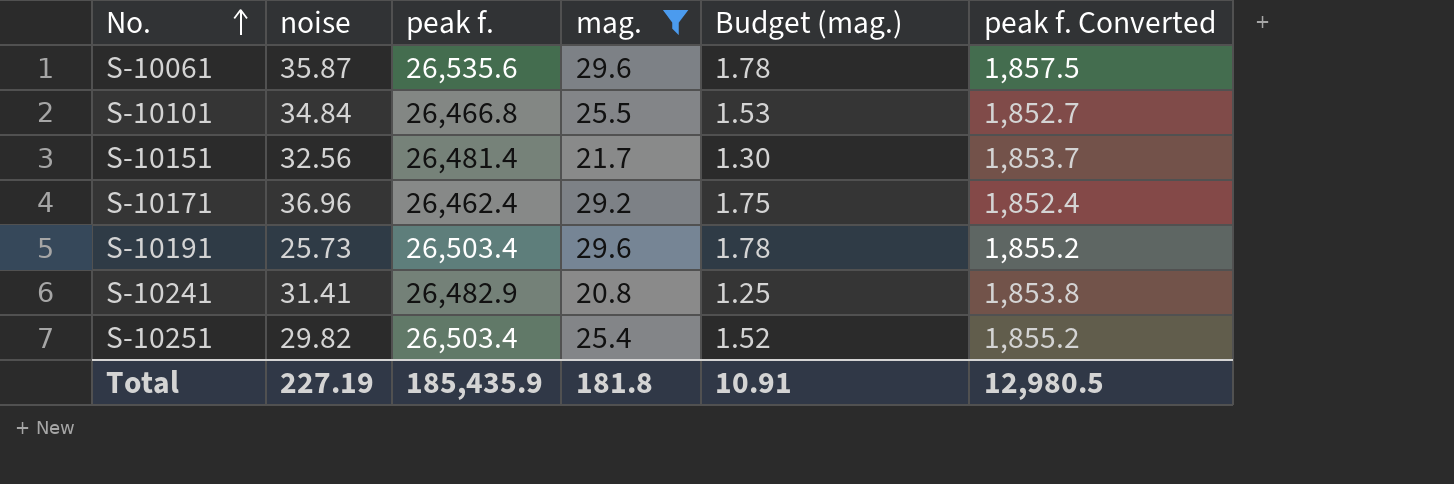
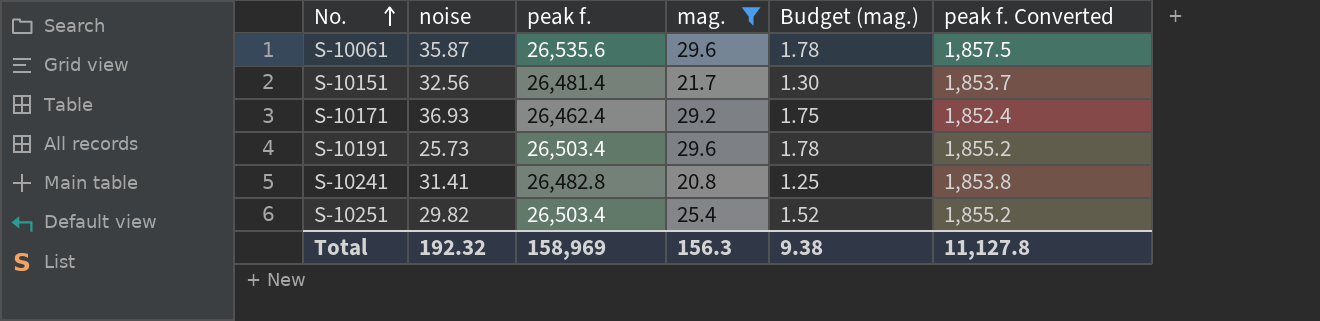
row S-10101: 34.84 | 26,466.8 | 25.5 | 1.53 | 1,852.7 -> none
S-10171 | noise: 36.96 -> 36.93
S-10241 | peak f.: 26,482.9 -> 26,482.8
Total | noise: 227.19 -> 192.32
Total | peak f.: 185,435.9 -> 158,969
Total | mag.: 181.8 -> 156.3
Total | Budget (mag.): 10.91 -> 9.38
Total | peak f. Converted: 12,980.5 -> 11,127.8

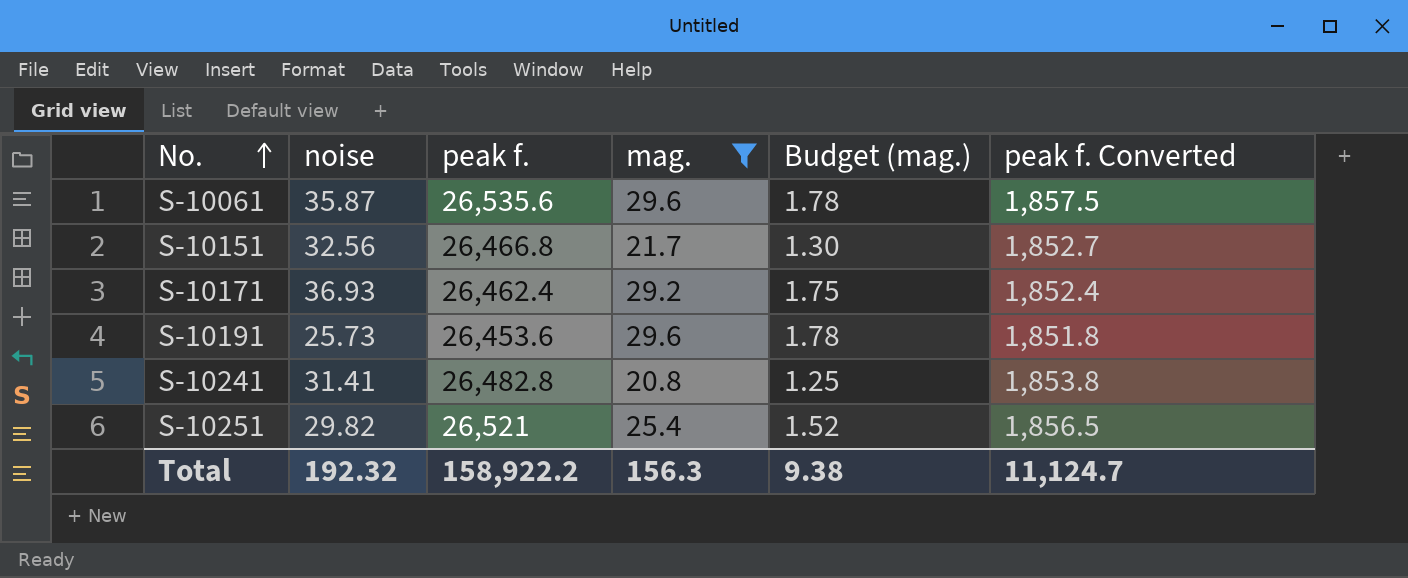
S-10151 | peak f.: 26,481.4 -> 26,466.8
S-10151 | peak f. Converted: 1,853.7 -> 1,852.7
S-10191 | peak f.: 26,503.4 -> 26,453.6
S-10191 | peak f. Converted: 1,855.2 -> 1,851.8
S-10251 | peak f.: 26,503.4 -> 26,521
S-10251 | peak f. Converted: 1,855.2 -> 1,856.5
Total | peak f.: 158,969 -> 158,922.2
Total | peak f. Converted: 11,127.8 -> 11,124.7

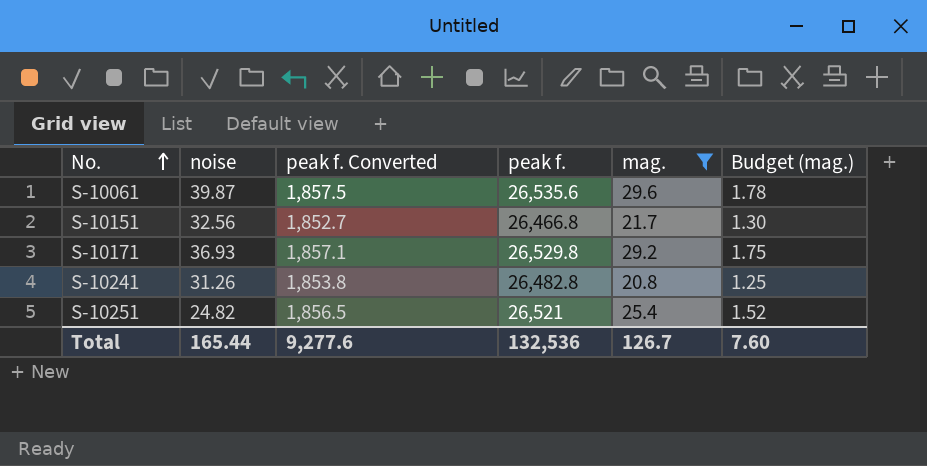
column peak f. Converted | position: 6 -> 3
row S-10191: 25.73 | 26,453.6 | 29.6 | 1.78 | 1,851.8 -> none
S-10061 | noise: 35.87 -> 39.87
S-10171 | peak f. Converted: 1,852.4 -> 1,857.1
S-10171 | peak f.: 26,462.4 -> 26,529.8
S-10241 | noise: 31.41 -> 31.26
S-10251 | noise: 29.82 -> 24.82
Total | noise: 192.32 -> 165.44
Total | peak f. Converted: 11,124.7 -> 9,277.6
Total | peak f.: 158,922.2 -> 132,536
Total | mag.: 156.3 -> 126.7
Total | Budget (mag.): 9.38 -> 7.60

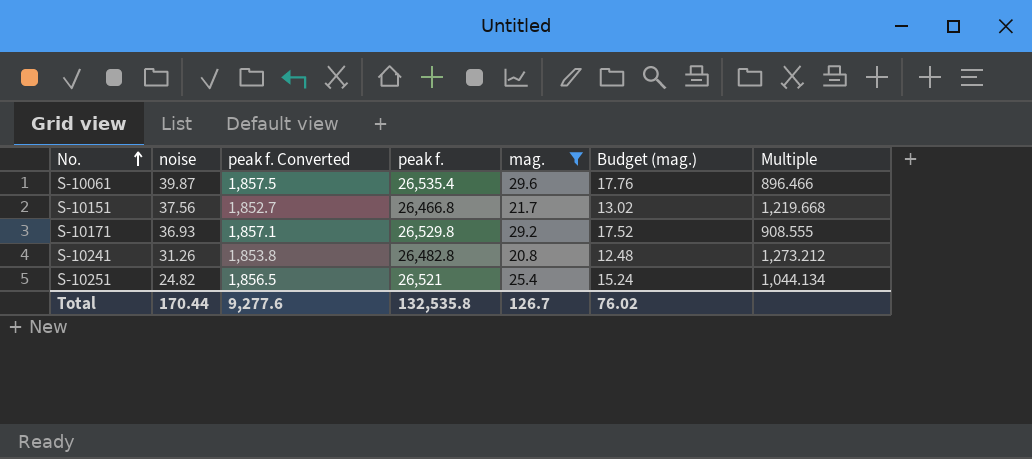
column Budget (mag.) | formula: [mag.] * 0.06 -> [mag.] * 0.6
column Multiple | formula: none -> [peak f.] / [mag.]
S-10061 | peak f.: 26,535.6 -> 26,535.4
S-10151 | noise: 32.56 -> 37.56
Total | noise: 165.44 -> 170.44
Total | peak f.: 132,536 -> 132,535.8
Total | Budget (mag.): 7.60 -> 76.02

